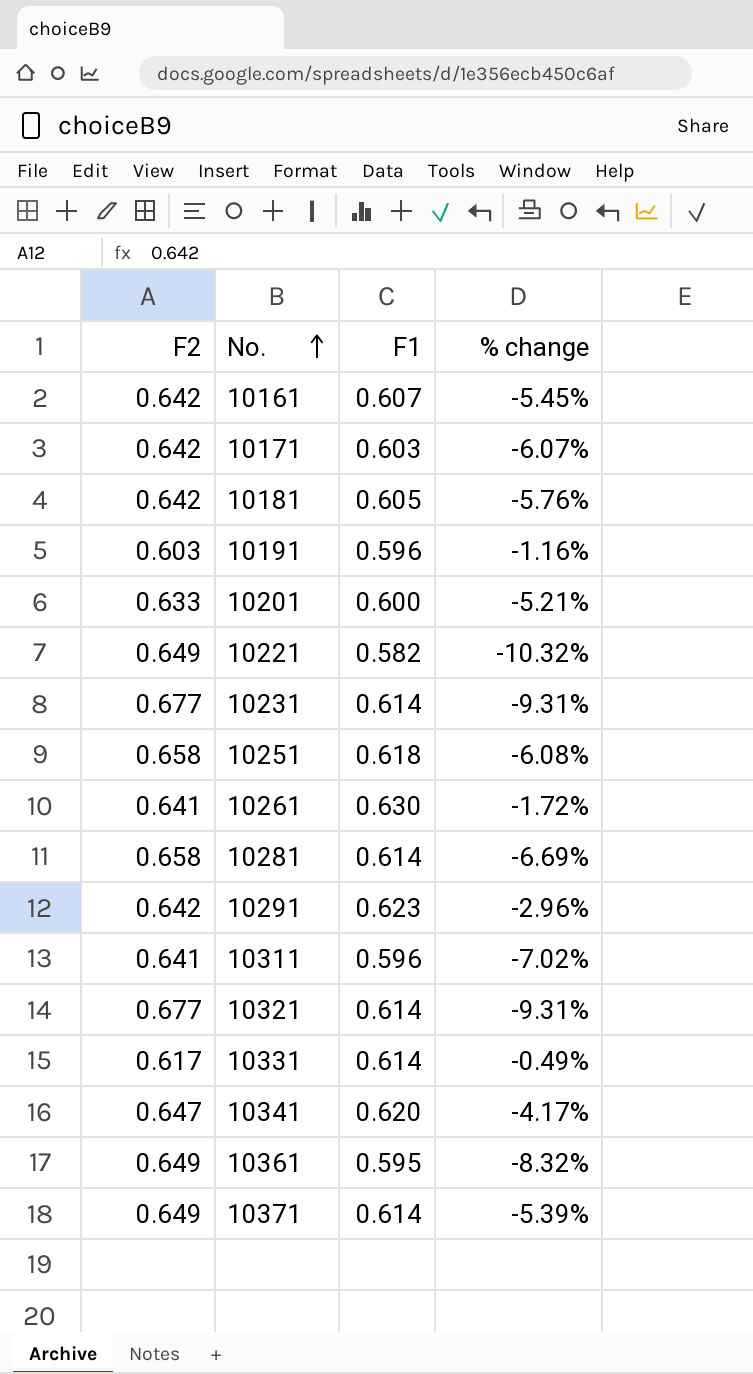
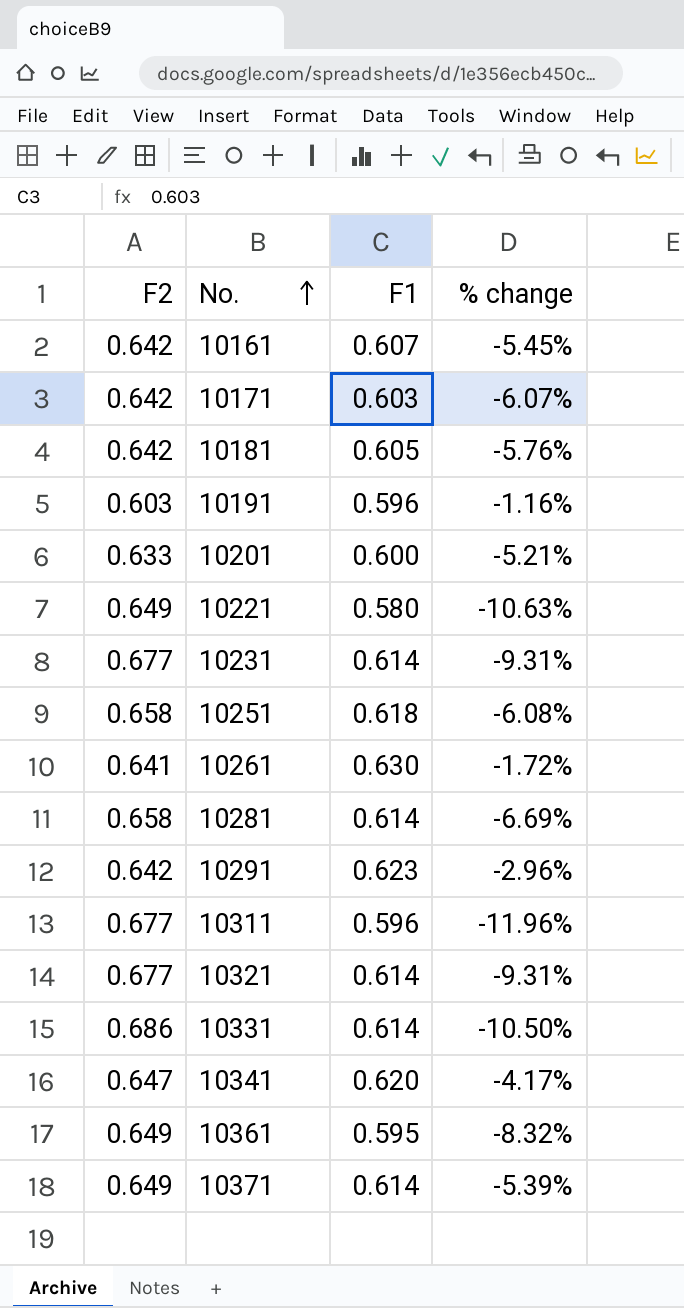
10221 | F1: 0.582 -> 0.580
10221 | % change: -10.32% -> -10.63%
10311 | F2: 0.641 -> 0.677
10311 | % change: -7.02% -> -11.96%
10331 | F2: 0.617 -> 0.686
10331 | % change: -0.49% -> -10.50%

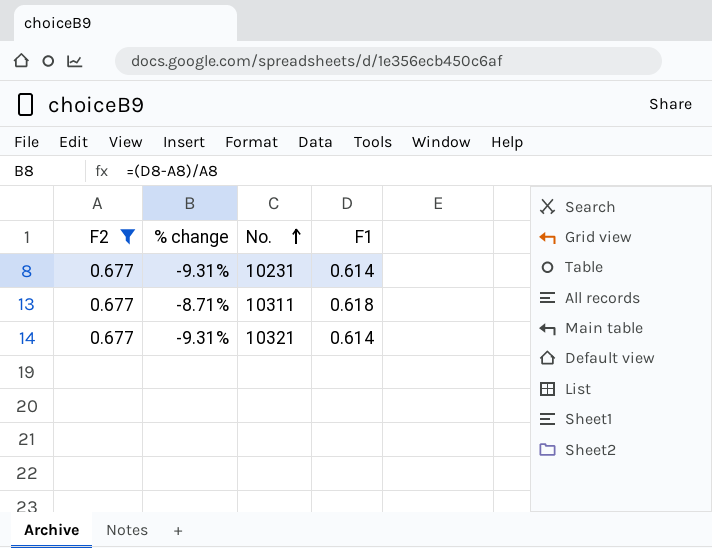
filter: none -> F2 = 0.677
column % change | position: 4 -> 2
10311 | % change: -11.96% -> -8.71%
10311 | F1: 0.596 -> 0.618

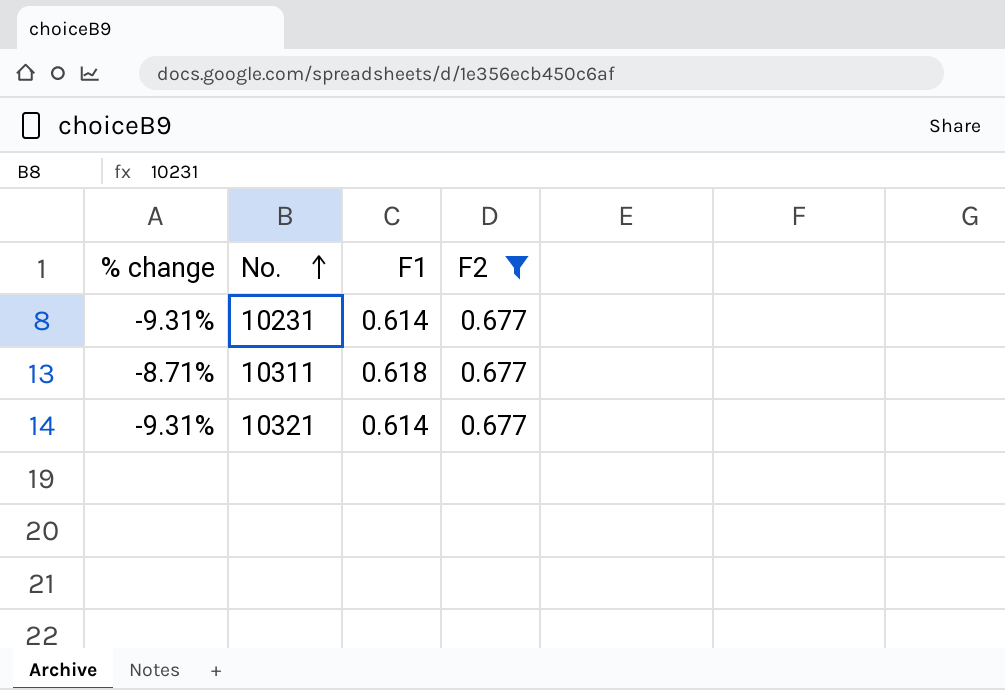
column F2 | position: 1 -> 4

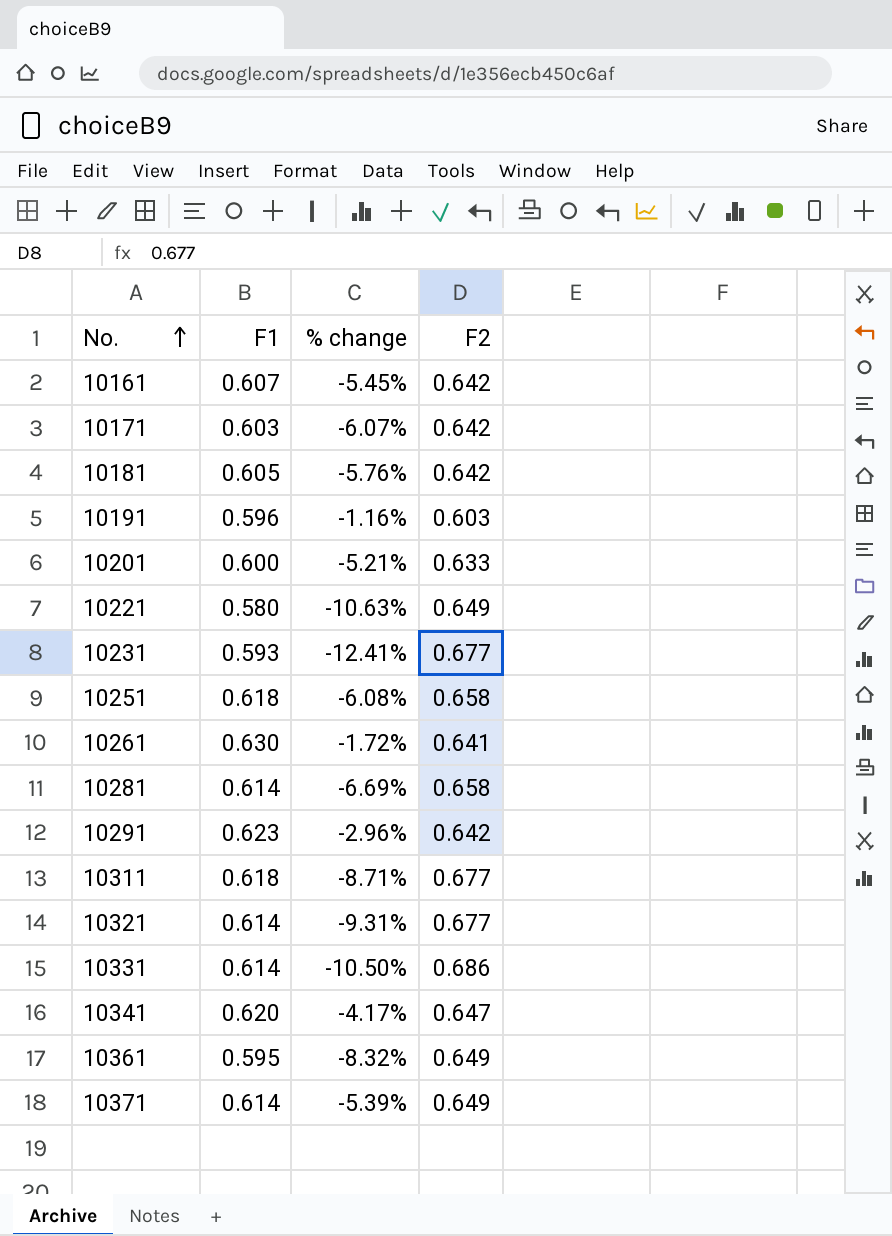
filter: F2 = 0.677 -> none
column % change | position: 1 -> 3
10231 | F1: 0.614 -> 0.593
10231 | % change: -9.31% -> -12.41%

